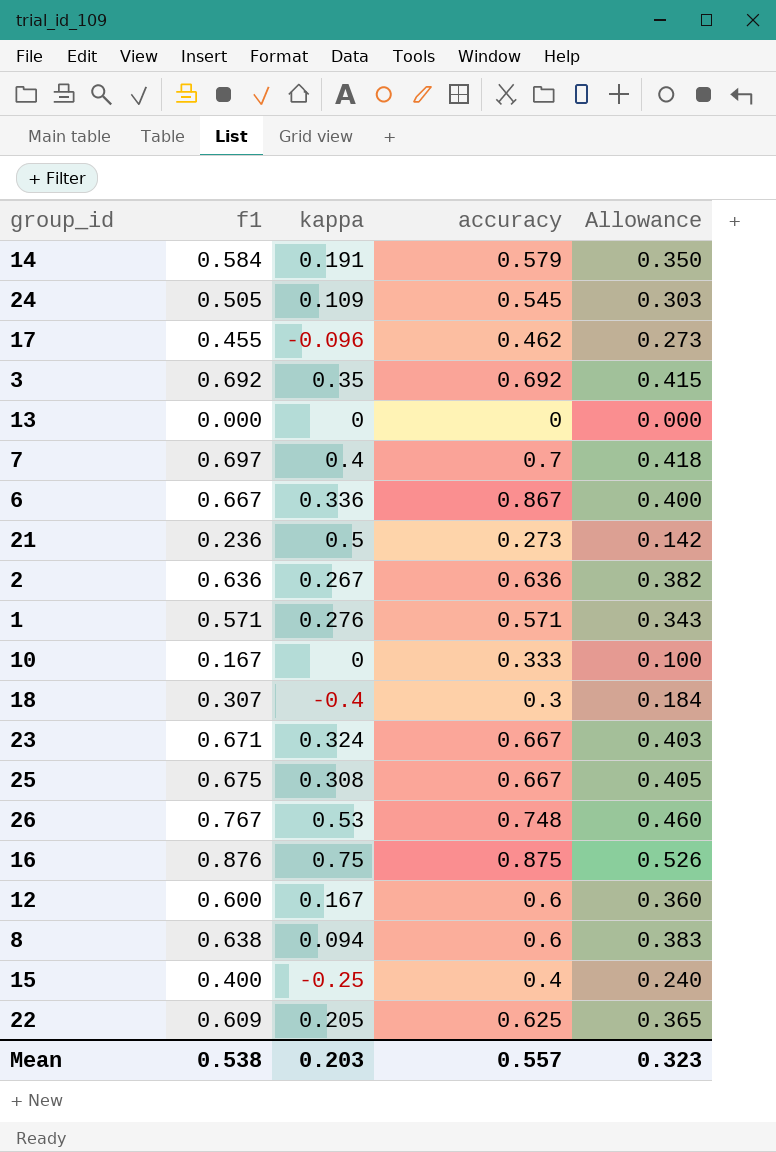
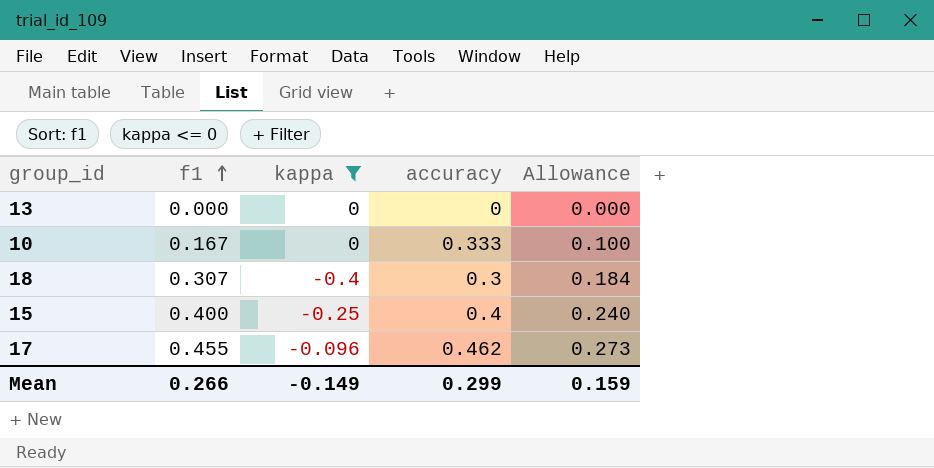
filter: none -> kappa <= 0
row order: none -> f1 ascending
Mean | f1: 0.538 -> 0.266
Mean | kappa: 0.203 -> -0.149
Mean | accuracy: 0.557 -> 0.299
Mean | Allowance: 0.323 -> 0.159

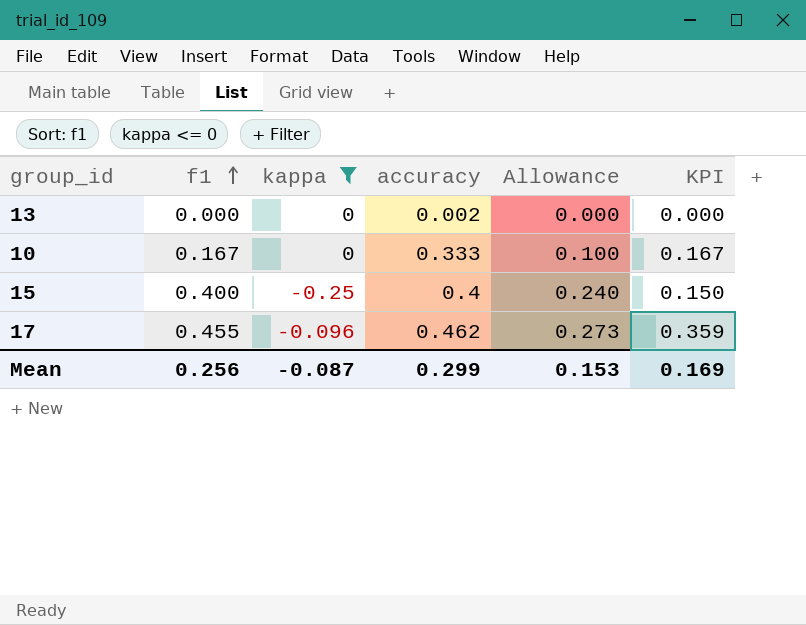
column KPI | formula: none -> [f1] + [kappa]
row 18: 0.307 | -0.4 | 0.3 | 0.184 -> none
13 | accuracy: 0 -> 0.002
Mean | f1: 0.266 -> 0.256
Mean | kappa: -0.149 -> -0.087
Mean | Allowance: 0.159 -> 0.153

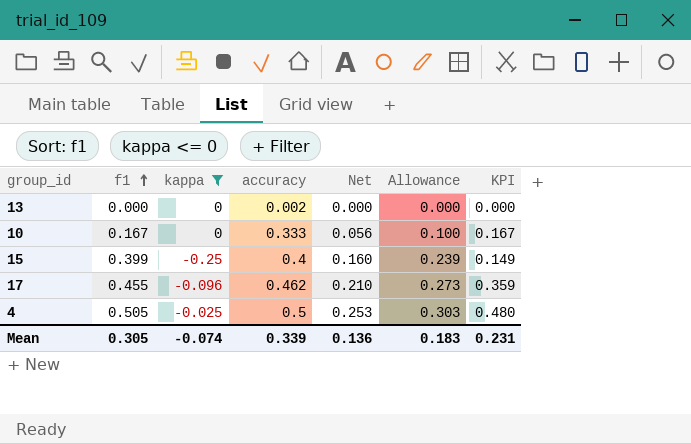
column Net | formula: none -> [f1] * [accuracy]
15 | f1: 0.400 -> 0.399
15 | Allowance: 0.240 -> 0.239
15 | KPI: 0.150 -> 0.149
row 4: none -> 0.505 | -0.025 | 0.5 | 0.253 | 0.303 | 0.480
Mean | f1: 0.256 -> 0.305
Mean | kappa: -0.087 -> -0.074
Mean | accuracy: 0.299 -> 0.339
Mean | Allowance: 0.153 -> 0.183
Mean | KPI: 0.169 -> 0.231

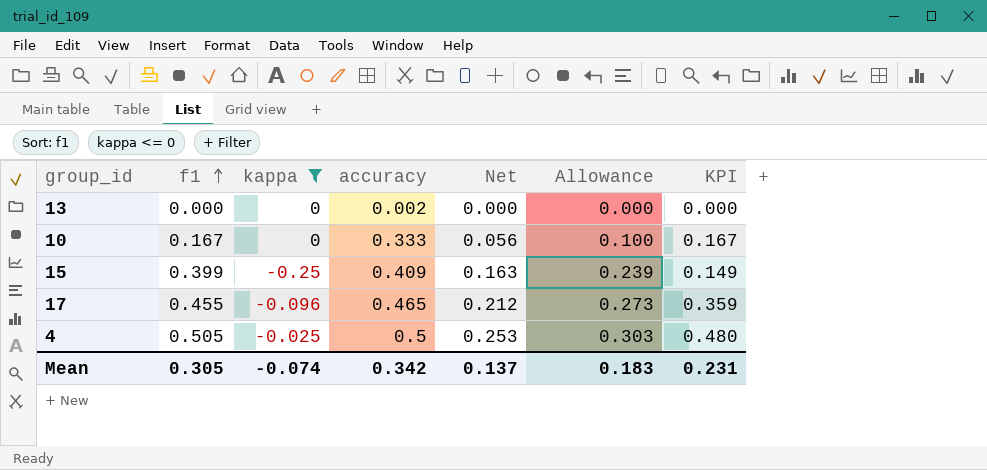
15 | accuracy: 0.4 -> 0.409
15 | Net: 0.160 -> 0.163
17 | accuracy: 0.462 -> 0.465
17 | Net: 0.210 -> 0.212
Mean | accuracy: 0.339 -> 0.342
Mean | Net: 0.136 -> 0.137

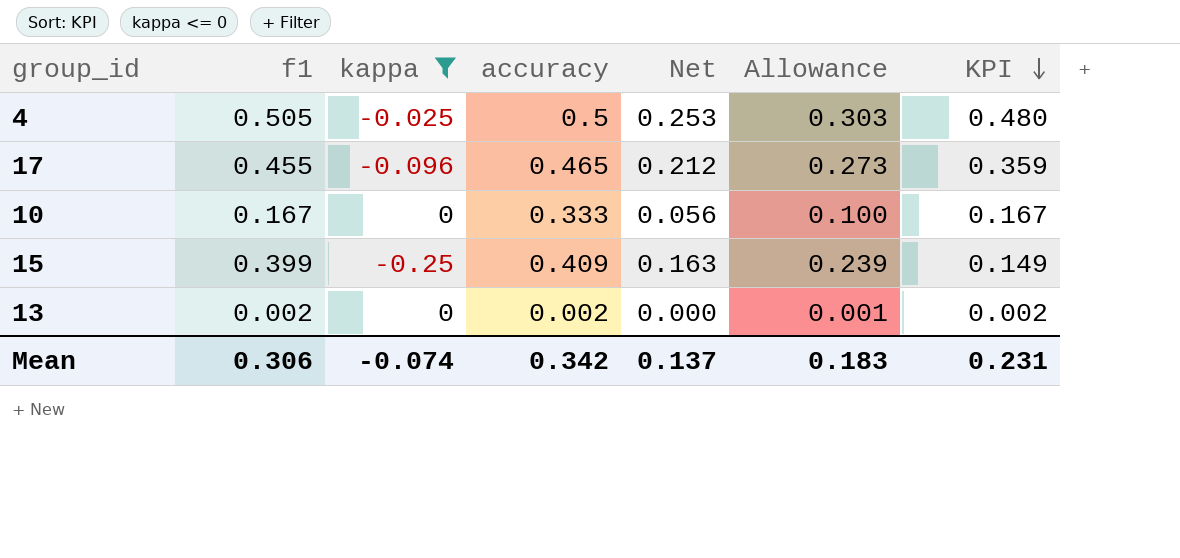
row order: f1 ascending -> KPI descending
13 | f1: 0.000 -> 0.002
13 | Allowance: 0.000 -> 0.001
13 | KPI: 0.000 -> 0.002
Mean | f1: 0.305 -> 0.306

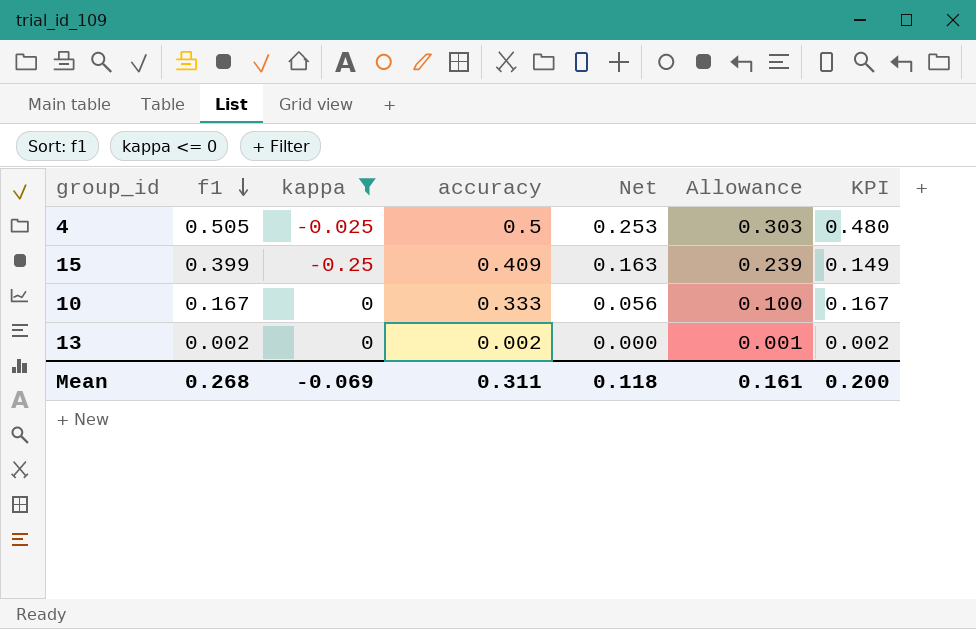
row order: KPI descending -> f1 descending
row 17: 0.455 | -0.096 | 0.465 | 0.212 | 0.273 | 0.359 -> none
Mean | f1: 0.306 -> 0.268
Mean | kappa: -0.074 -> -0.069
Mean | accuracy: 0.342 -> 0.311
Mean | Net: 0.137 -> 0.118
Mean | Allowance: 0.183 -> 0.161
Mean | KPI: 0.231 -> 0.200

